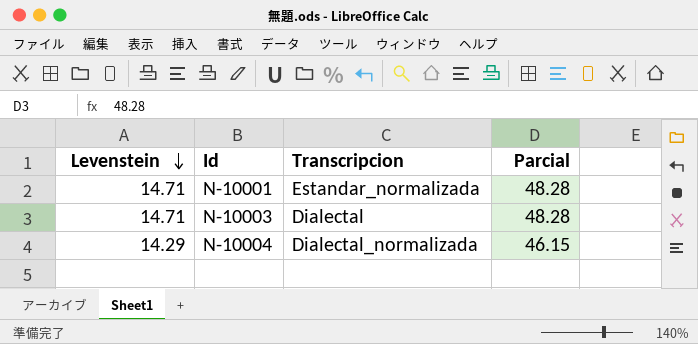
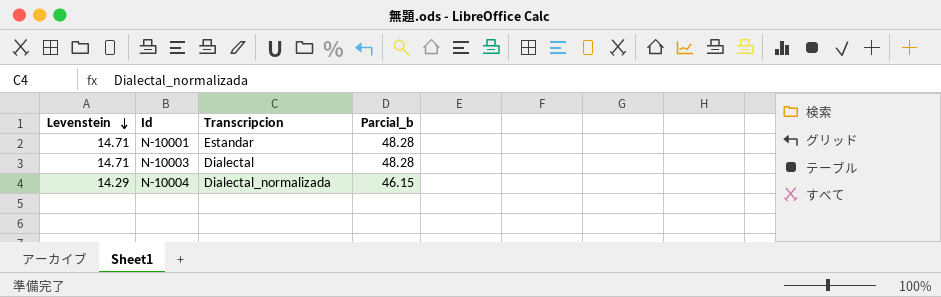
column name: Parcial -> Parcial_b
N-10001 | Transcripcion: Estandar_normalizada -> Estandar

